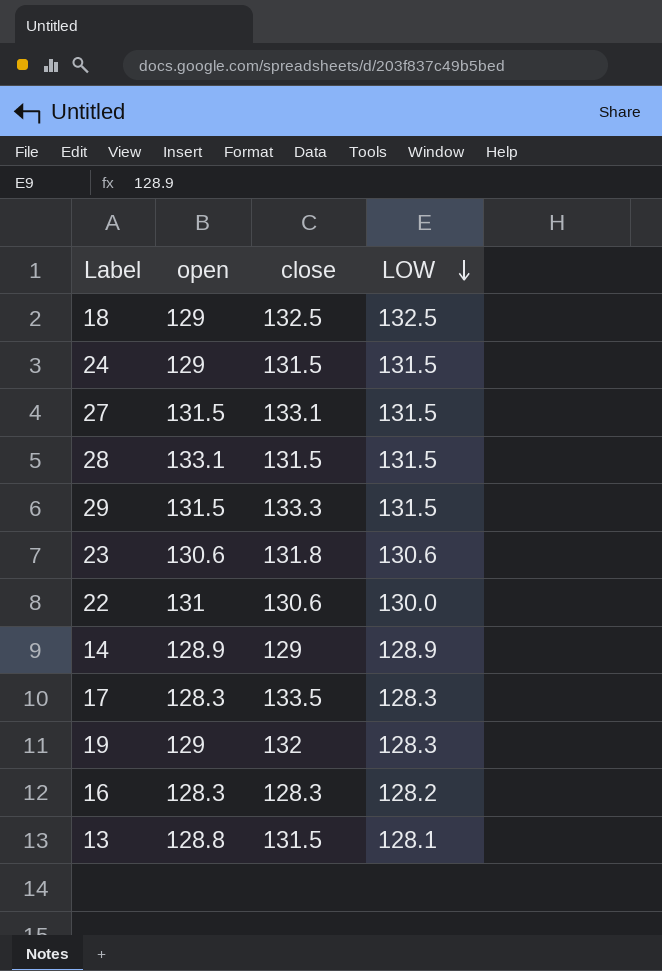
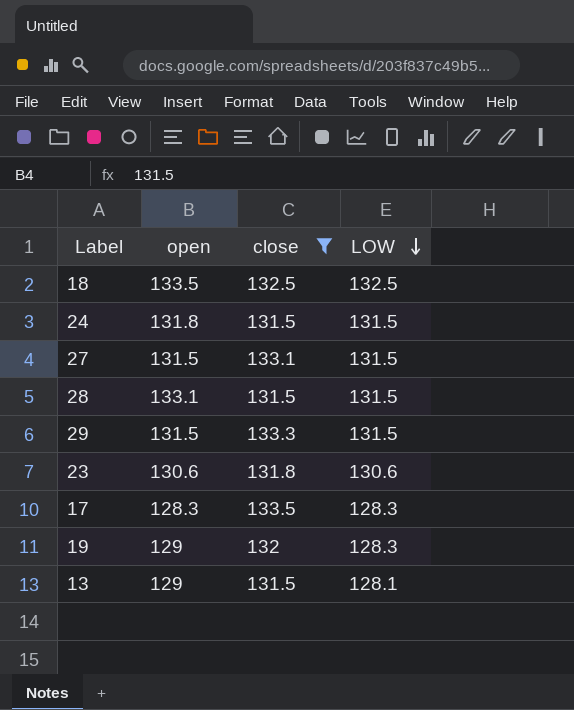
filter: none -> close >= 131.5
18 | open: 129 -> 133.5
24 | open: 129 -> 131.8
13 | open: 128.8 -> 129

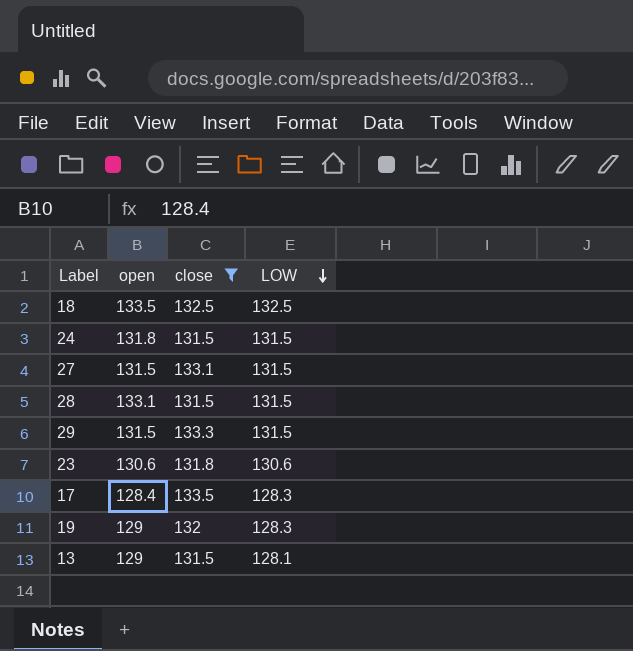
17 | open: 128.3 -> 128.4

